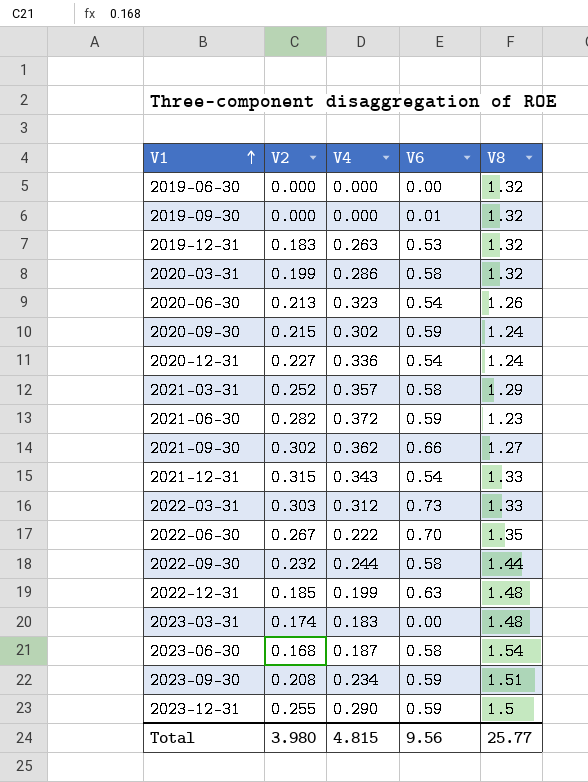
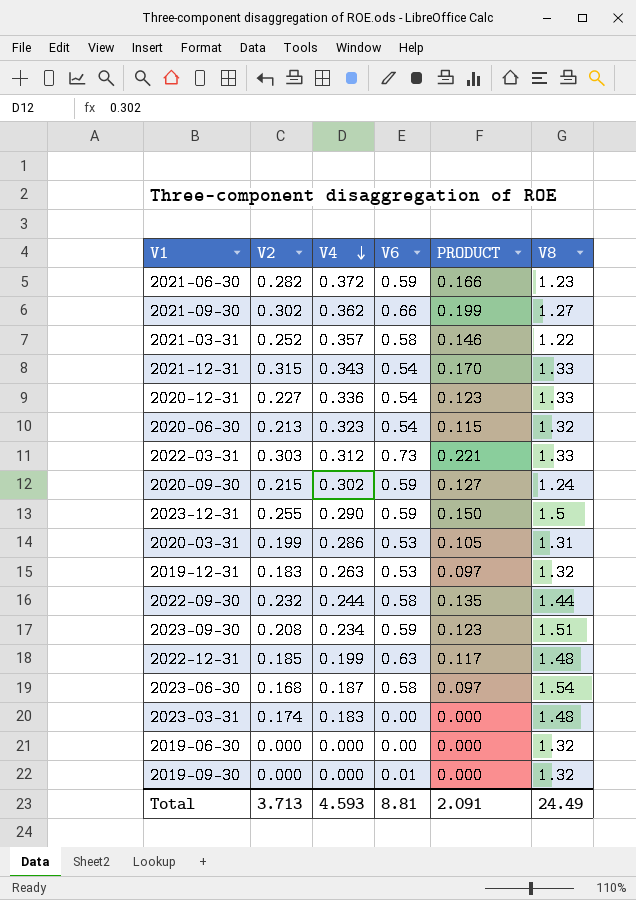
row order: V1 ascending -> V4 descending
column PRODUCT | formula: none -> [V2] * [V6]
row 2022-06-30: 0.267 | 0.222 | 0.70 | 1.35 -> none
2021-03-31 | V8: 1.29 -> 1.22
2020-12-31 | V8: 1.24 -> 1.33
2020-06-30 | V8: 1.26 -> 1.32
2020-03-31 | V6: 0.58 -> 0.53
2020-03-31 | V8: 1.32 -> 1.31
Total | V2: 3.980 -> 3.713
Total | V4: 4.815 -> 4.593
Total | V6: 9.56 -> 8.81
Total | V8: 25.77 -> 24.49

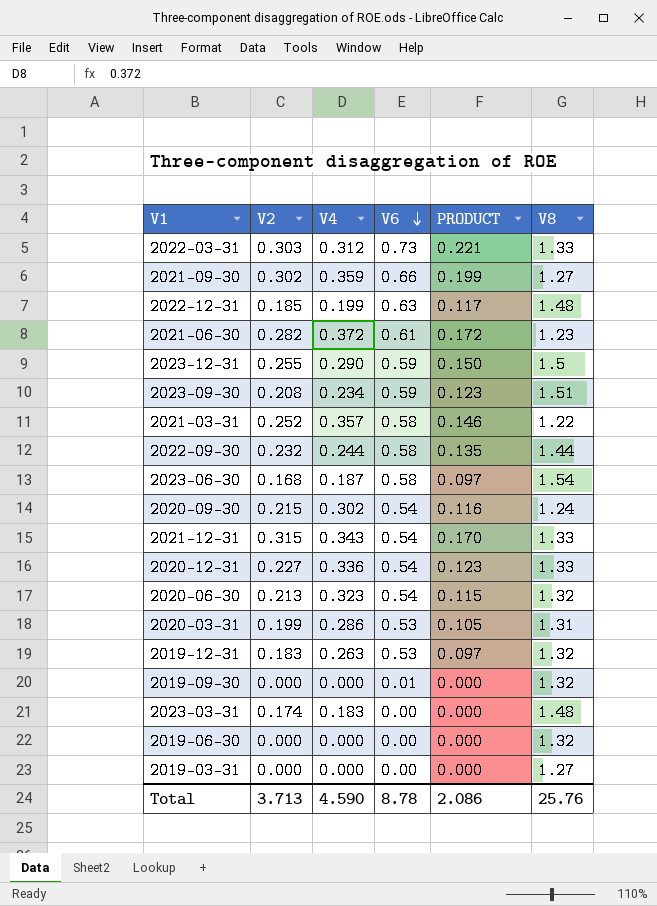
row order: V4 descending -> V6 descending
2021-09-30 | V4: 0.362 -> 0.359
2021-06-30 | V6: 0.59 -> 0.61
2021-06-30 | PRODUCT: 0.166 -> 0.172
2020-09-30 | V6: 0.59 -> 0.54
2020-09-30 | PRODUCT: 0.127 -> 0.116
row 2019-03-31: none -> 0.000 | 0.000 | 0.00 | 0.000 | 1.27
Total | V4: 4.593 -> 4.590
Total | V6: 8.81 -> 8.78
Total | PRODUCT: 2.091 -> 2.086
Total | V8: 24.49 -> 25.76

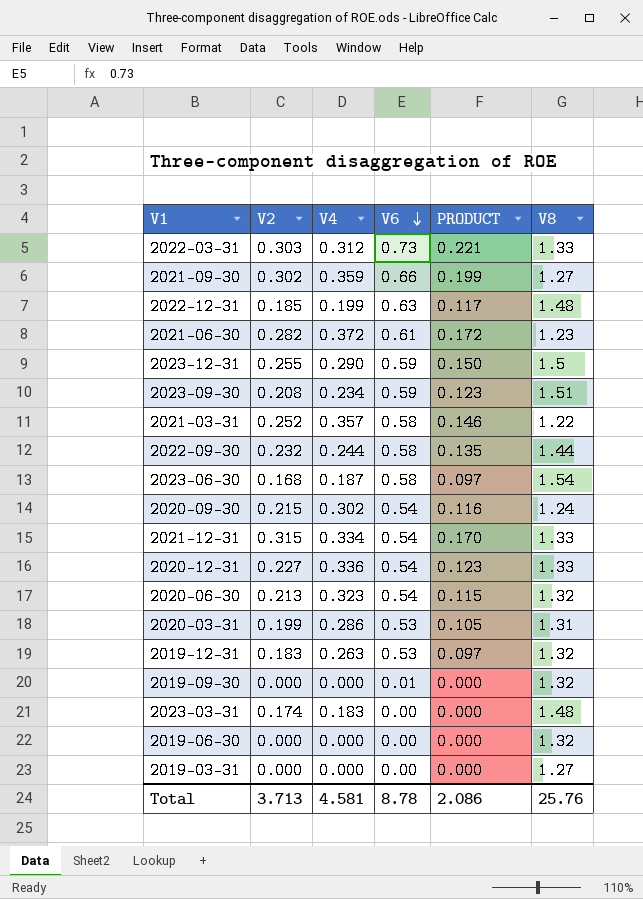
2021-12-31 | V4: 0.343 -> 0.334
Total | V4: 4.590 -> 4.581

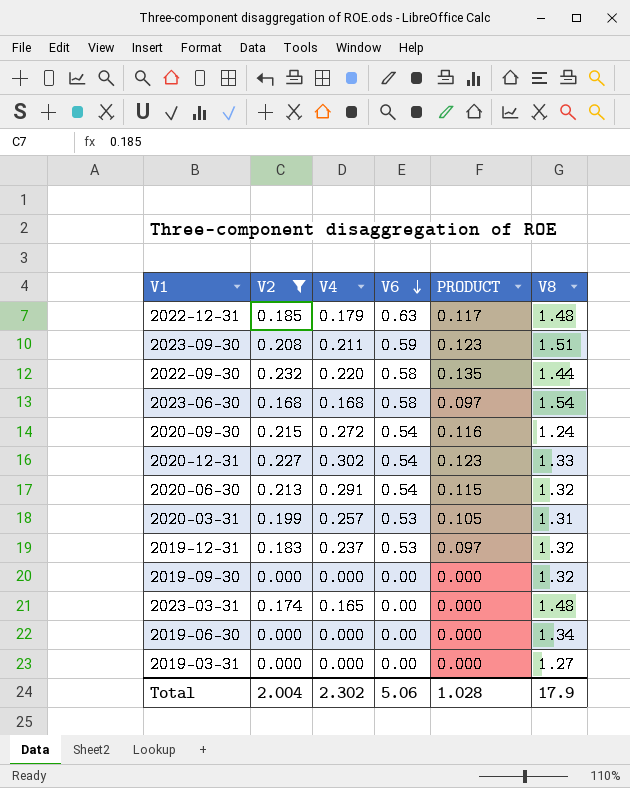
filter: none -> V2 <= 0.232
2022-12-31 | V4: 0.199 -> 0.179
2023-09-30 | V4: 0.234 -> 0.211
2022-09-30 | V4: 0.244 -> 0.220
2023-06-30 | V4: 0.187 -> 0.168
2020-09-30 | V4: 0.302 -> 0.272
2020-12-31 | V4: 0.336 -> 0.302
2020-06-30 | V4: 0.323 -> 0.291
2020-03-31 | V4: 0.286 -> 0.257
2019-12-31 | V4: 0.263 -> 0.237
2019-09-30 | V6: 0.01 -> 0.00
2023-03-31 | V4: 0.183 -> 0.165
2019-06-30 | V8: 1.32 -> 1.34
Total | V2: 3.713 -> 2.004
Total | V4: 4.581 -> 2.302
Total | V6: 8.78 -> 5.06
Total | PRODUCT: 2.086 -> 1.028
Total | V8: 25.76 -> 17.9

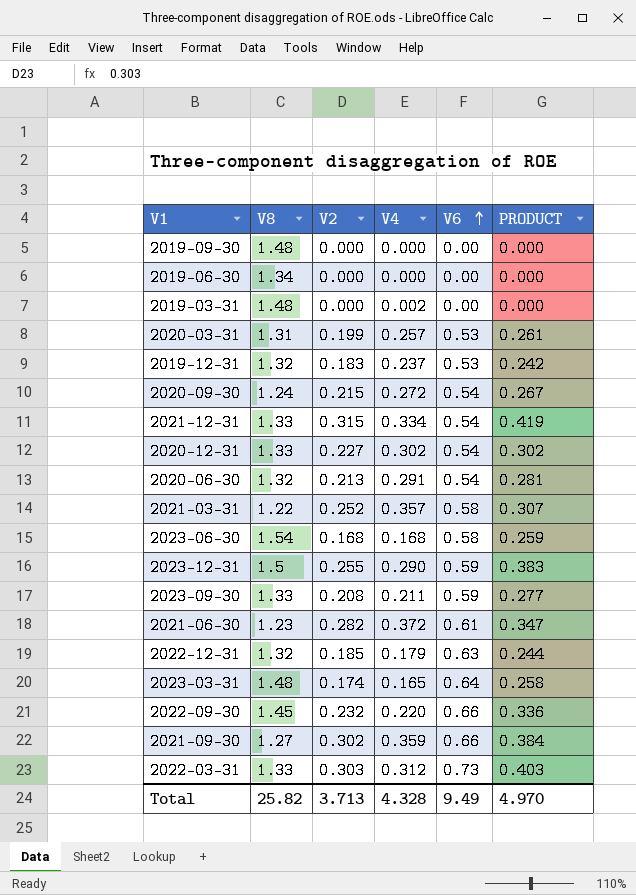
filter: V2 <= 0.232 -> none
row order: V6 descending -> V6 ascending
column V8 | position: 6 -> 2
column PRODUCT | formula: [V2] * [V6] -> [V8] * [V2]
2019-09-30 | V8: 1.32 -> 1.48
2019-03-31 | V8: 1.27 -> 1.48
2019-03-31 | V4: 0.000 -> 0.002
2023-09-30 | V8: 1.51 -> 1.33
2022-12-31 | V8: 1.48 -> 1.32
2023-03-31 | V6: 0.00 -> 0.64
2022-09-30 | V8: 1.44 -> 1.45
2022-09-30 | V6: 0.58 -> 0.66
Total | V8: 17.9 -> 25.82
Total | V2: 2.004 -> 3.713
Total | V4: 2.302 -> 4.328
Total | V6: 5.06 -> 9.49
Total | PRODUCT: 1.028 -> 4.970

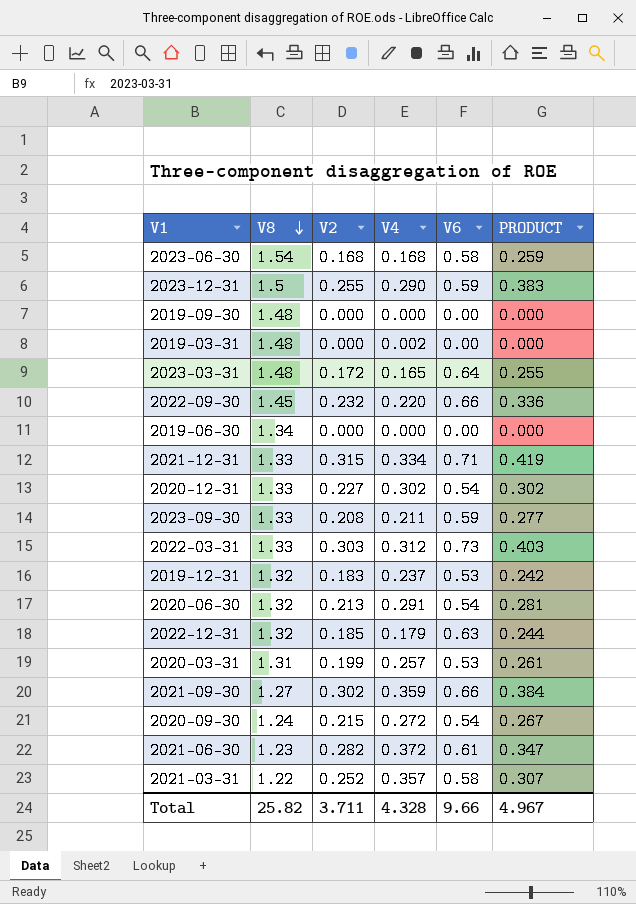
row order: V6 ascending -> V8 descending
2023-03-31 | V2: 0.174 -> 0.172
2023-03-31 | PRODUCT: 0.258 -> 0.255
2021-12-31 | V6: 0.54 -> 0.71
Total | V2: 3.713 -> 3.711
Total | V6: 9.49 -> 9.66
Total | PRODUCT: 4.970 -> 4.967

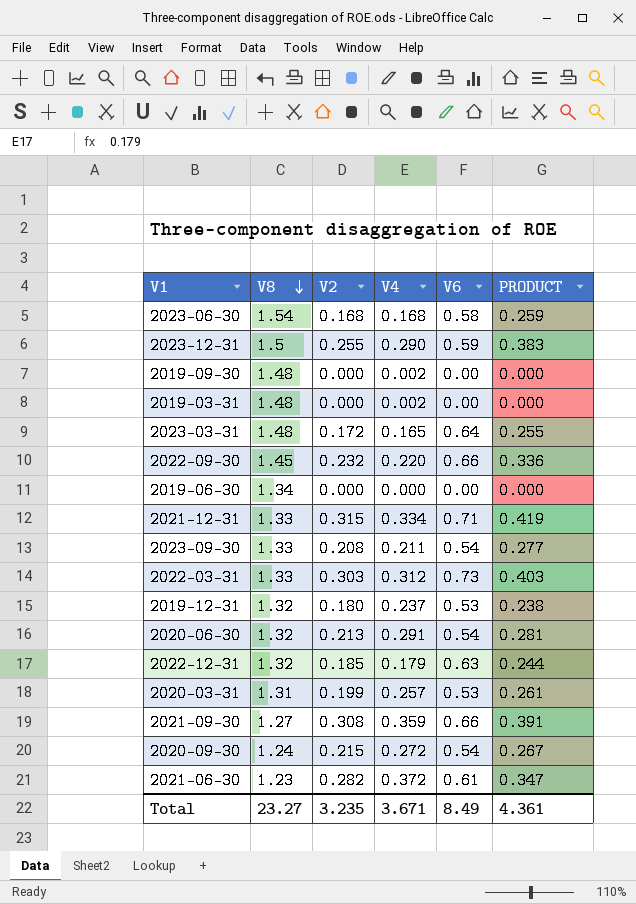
row 2020-12-31: 1.33 | 0.227 | 0.302 | 0.54 | 0.302 -> none
row 2021-03-31: 1.22 | 0.252 | 0.357 | 0.58 | 0.307 -> none
2019-09-30 | V4: 0.000 -> 0.002
2023-09-30 | V6: 0.59 -> 0.54
2019-12-31 | V2: 0.183 -> 0.180
2019-12-31 | PRODUCT: 0.242 -> 0.238
2021-09-30 | V2: 0.302 -> 0.308
2021-09-30 | PRODUCT: 0.384 -> 0.391
Total | V8: 25.82 -> 23.27
Total | V2: 3.711 -> 3.235
Total | V4: 4.328 -> 3.671
Total | V6: 9.66 -> 8.49
Total | PRODUCT: 4.967 -> 4.361

